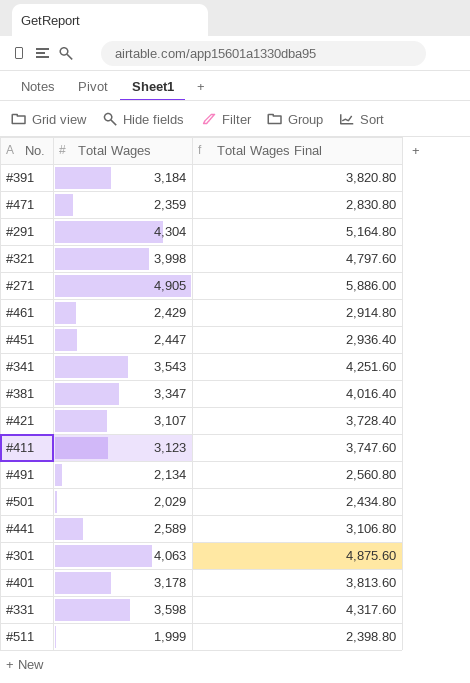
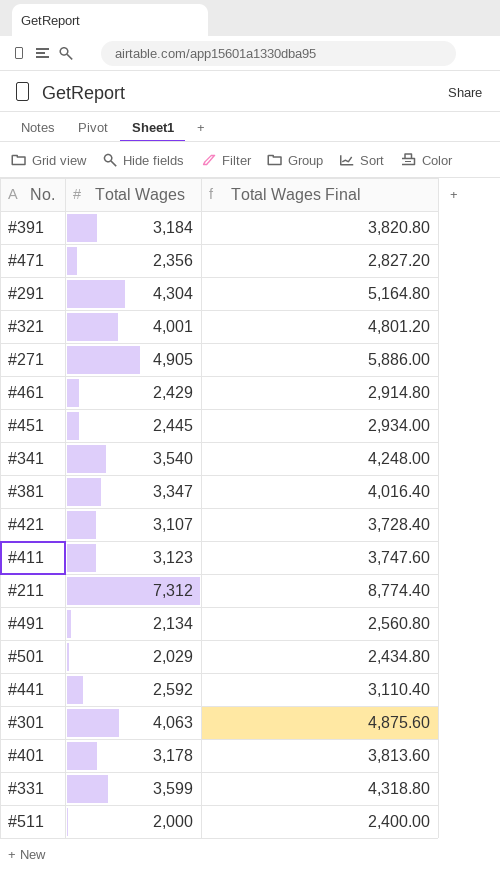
#471 | Total Wages: 2,359 -> 2,356
#471 | Total Wages Final: 2,830.80 -> 2,827.20
#321 | Total Wages: 3,998 -> 4,001
#321 | Total Wages Final: 4,797.60 -> 4,801.20
#451 | Total Wages: 2,447 -> 2,445
#451 | Total Wages Final: 2,936.40 -> 2,934.00
#341 | Total Wages: 3,543 -> 3,540
#341 | Total Wages Final: 4,251.60 -> 4,248.00
row #211: none -> 7,312 | 8,774.40
#441 | Total Wages: 2,589 -> 2,592
#441 | Total Wages Final: 3,106.80 -> 3,110.40
#331 | Total Wages: 3,598 -> 3,599
#331 | Total Wages Final: 4,317.60 -> 4,318.80
#511 | Total Wages: 1,999 -> 2,000
#511 | Total Wages Final: 2,398.80 -> 2,400.00

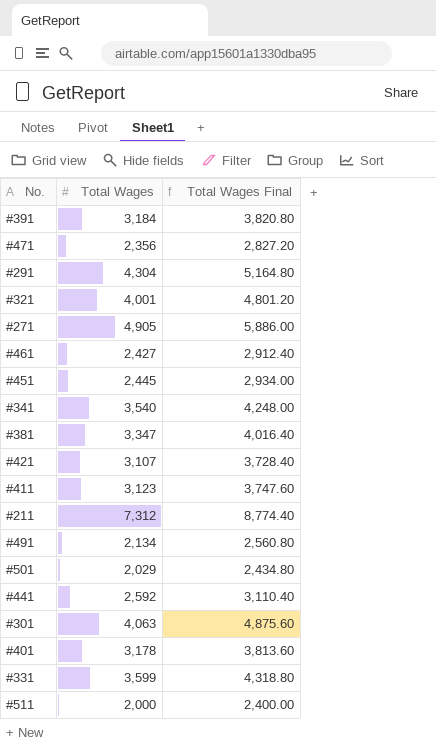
#461 | Total Wages: 2,429 -> 2,427
#461 | Total Wages Final: 2,914.80 -> 2,912.40

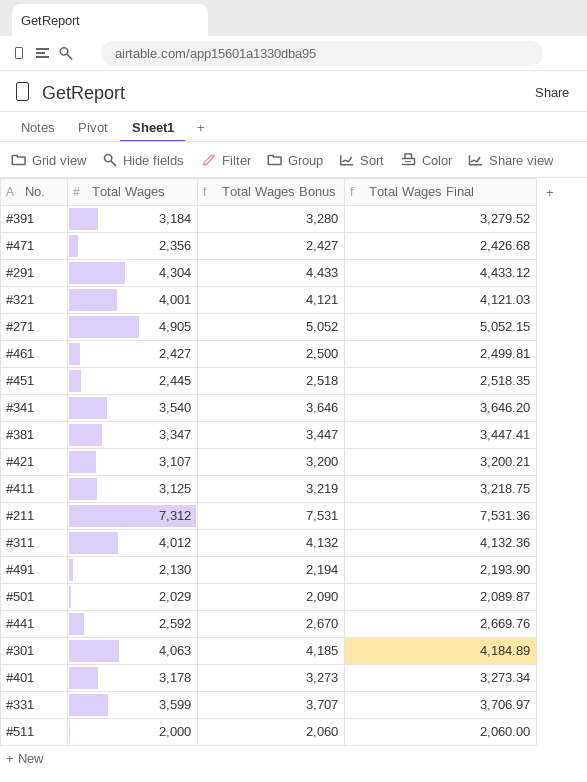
column Total Wages Bonus | formula: none -> [Total Wages] * 1.03
column Total Wages Final | formula: [Total Wages] * 1.2 -> [Total Wages] * 1.03
#411 | Total Wages: 3,123 -> 3,125
row #311: none -> 4,012 | 4,132 | 4,132.36
#491 | Total Wages: 2,134 -> 2,130

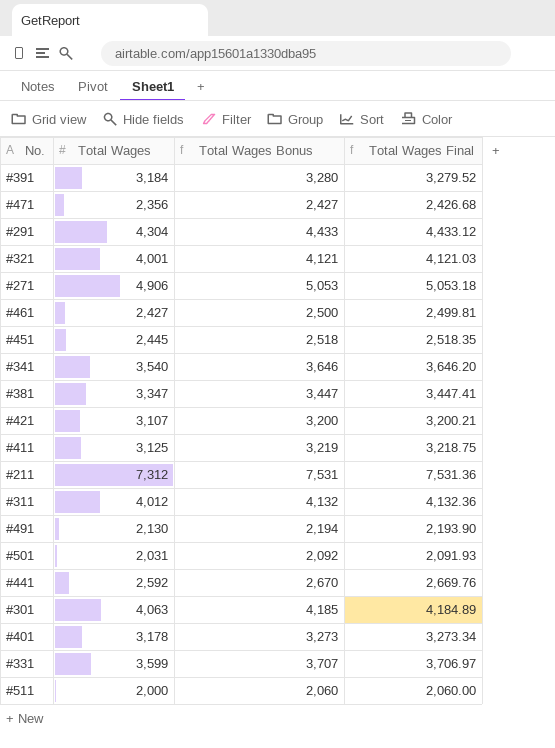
#271 | Total Wages: 4,905 -> 4,906
#271 | Total Wages Bonus: 5,052 -> 5,053
#271 | Total Wages Final: 5,052.15 -> 5,053.18
#501 | Total Wages: 2,029 -> 2,031
#501 | Total Wages Bonus: 2,090 -> 2,092
#501 | Total Wages Final: 2,089.87 -> 2,091.93

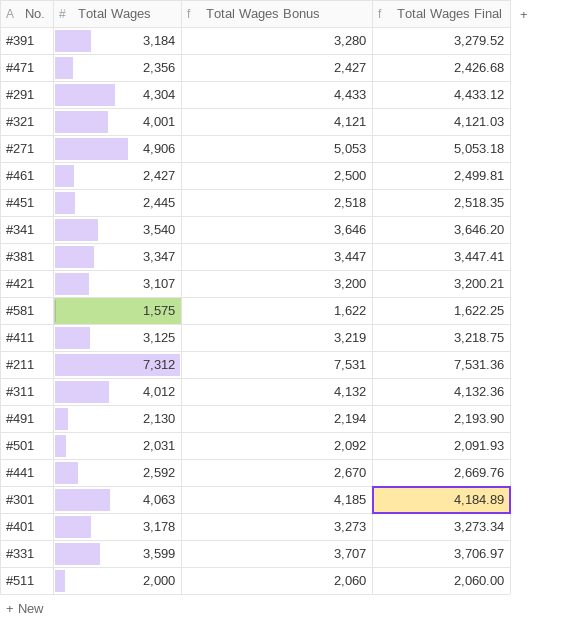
row #581: none -> 1,575 | 1,622 | 1,622.25

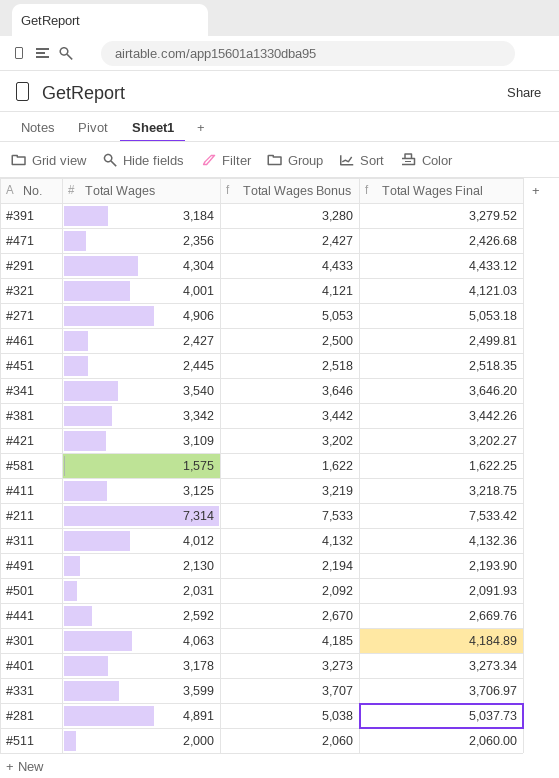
#381 | Total Wages: 3,347 -> 3,342
#381 | Total Wages Bonus: 3,447 -> 3,442
#381 | Total Wages Final: 3,447.41 -> 3,442.26
#421 | Total Wages: 3,107 -> 3,109
#421 | Total Wages Bonus: 3,200 -> 3,202
#421 | Total Wages Final: 3,200.21 -> 3,202.27
#211 | Total Wages: 7,312 -> 7,314
#211 | Total Wages Bonus: 7,531 -> 7,533
#211 | Total Wages Final: 7,531.36 -> 7,533.42
row #281: none -> 4,891 | 5,038 | 5,037.73

